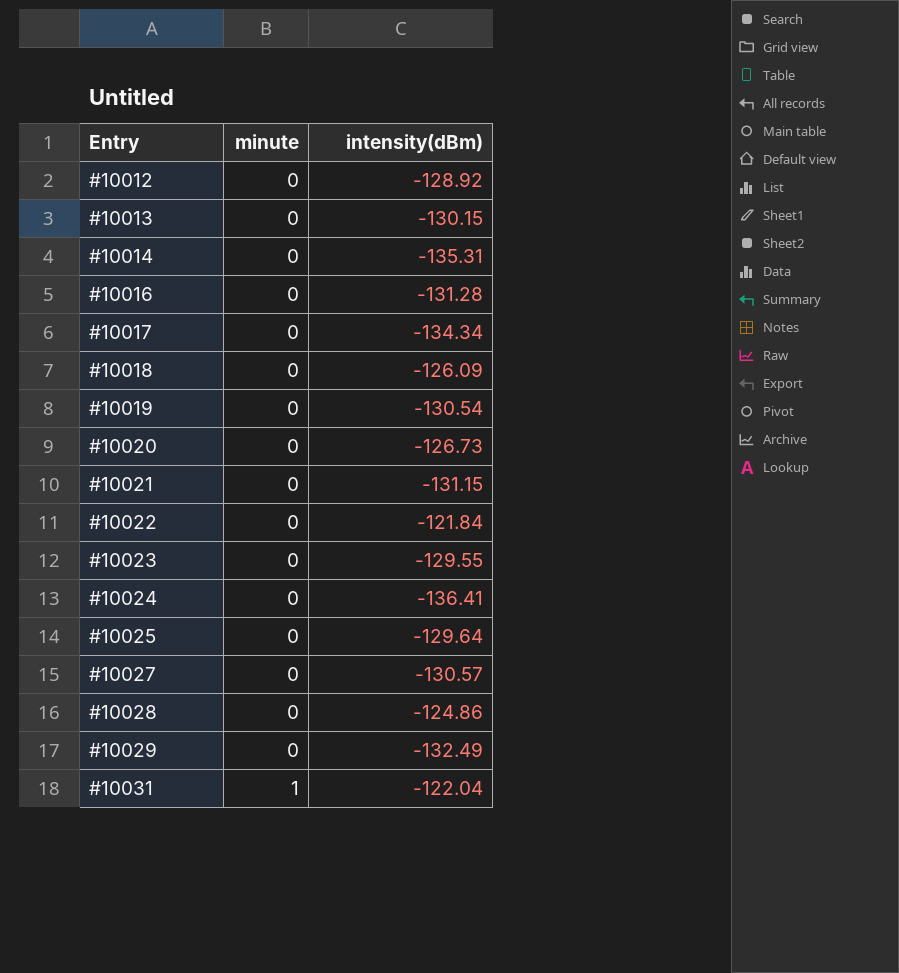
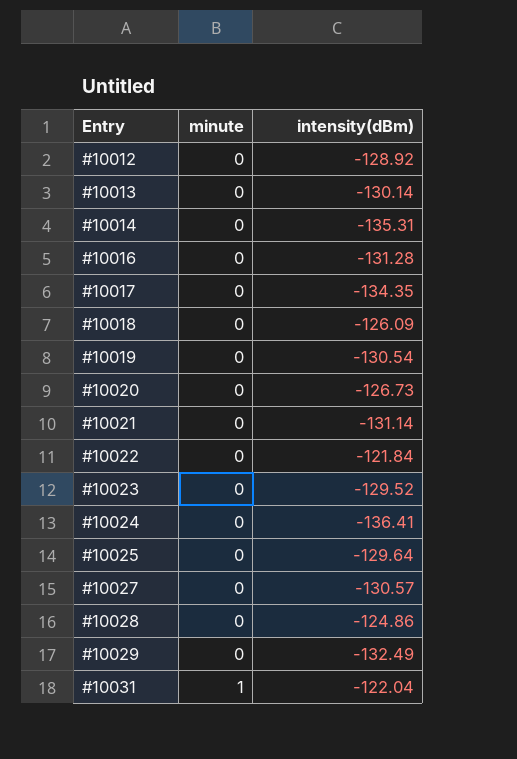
#10013 | intensity(dBm): -130.15 -> -130.14
#10017 | intensity(dBm): -134.34 -> -134.35
#10021 | intensity(dBm): -131.15 -> -131.14
#10023 | intensity(dBm): -129.55 -> -129.52

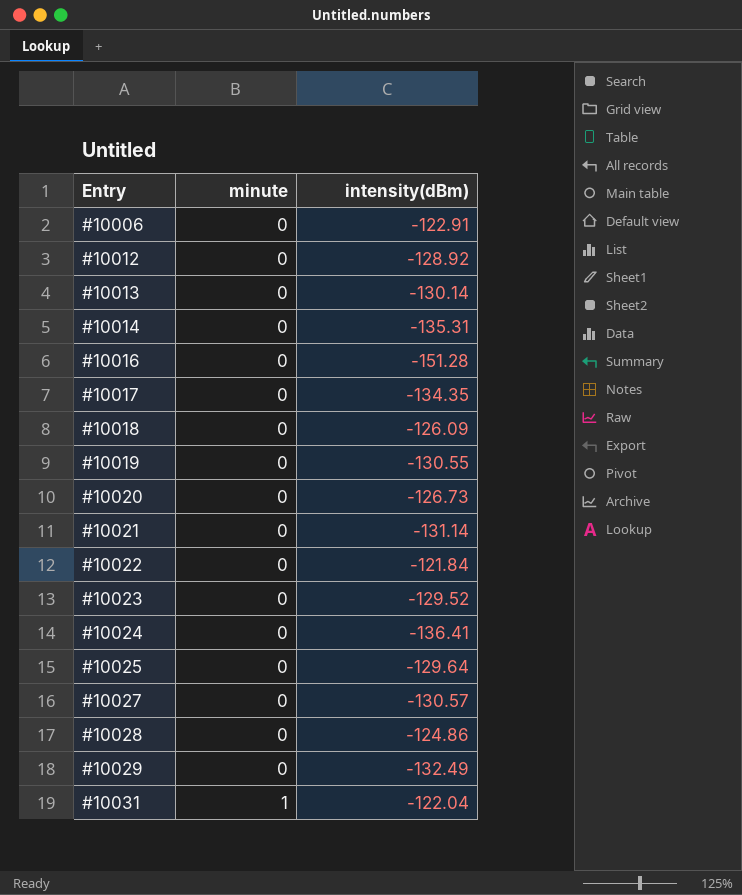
row #10006: none -> 0 | -122.91
#10016 | intensity(dBm): -131.28 -> -151.28
#10019 | intensity(dBm): -130.54 -> -130.55

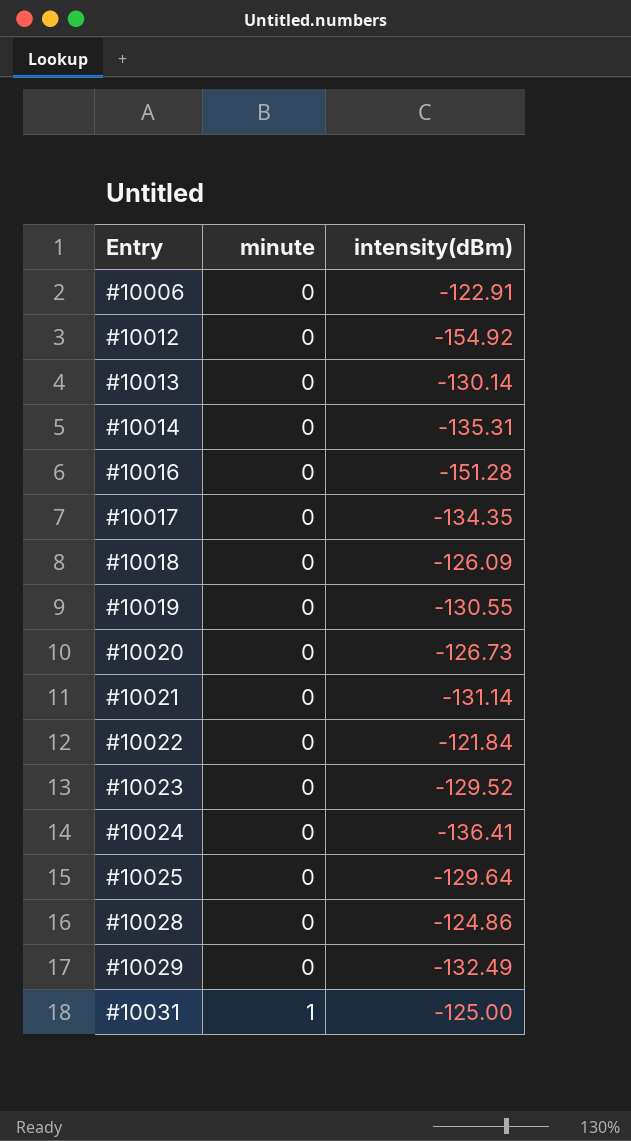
row #10027: 0 | -130.57 -> none
#10012 | intensity(dBm): -128.92 -> -154.92
#10031 | intensity(dBm): -122.04 -> -125.00

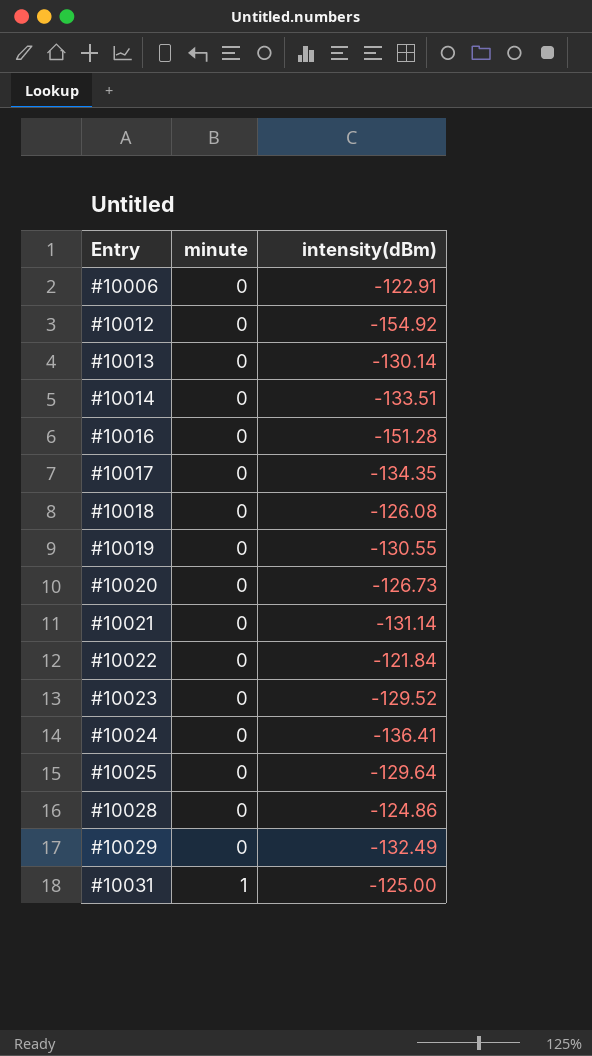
#10014 | intensity(dBm): -135.31 -> -133.51
#10018 | intensity(dBm): -126.09 -> -126.08

